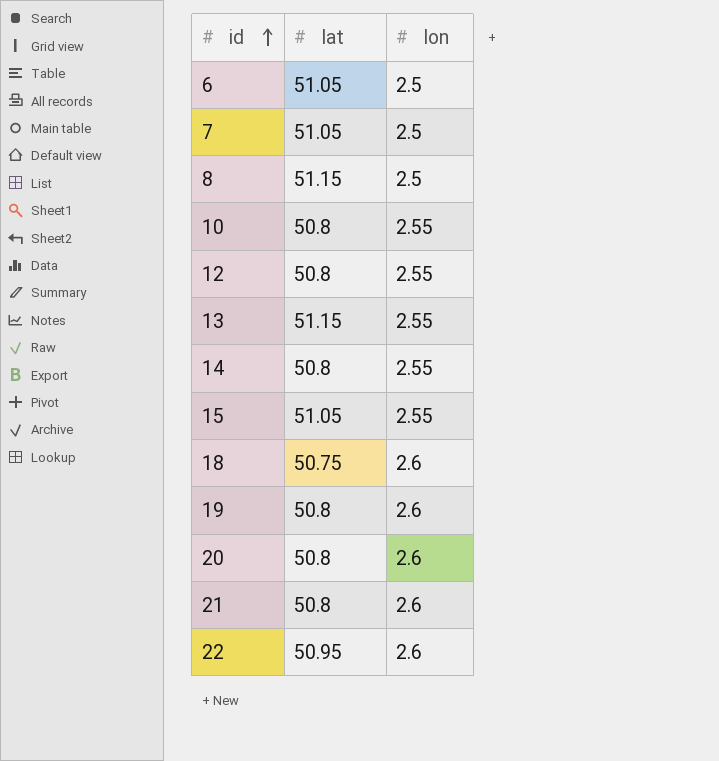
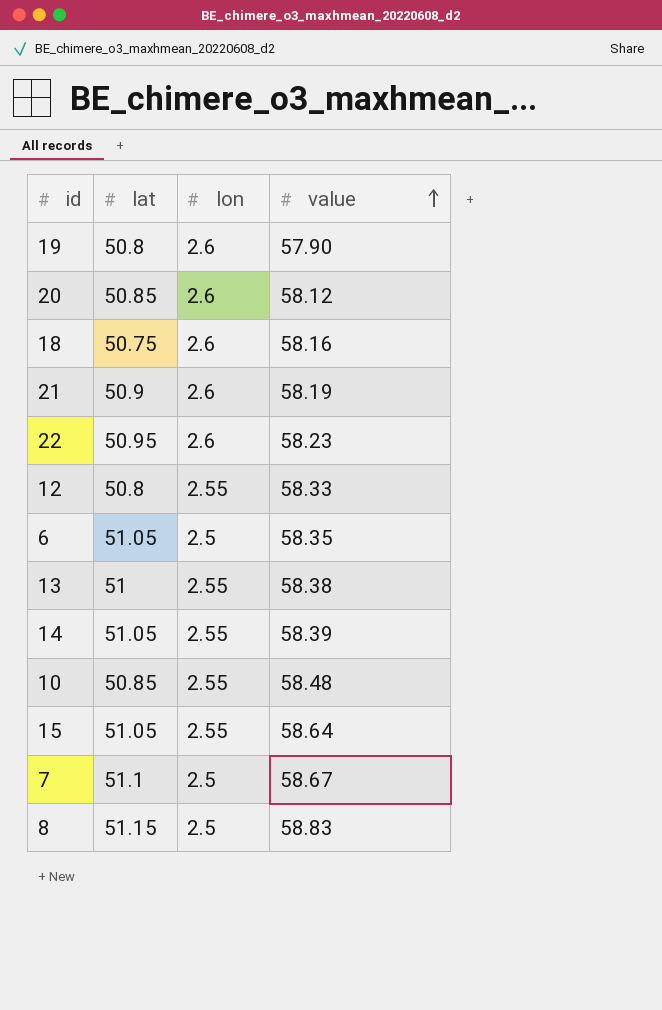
row order: id ascending -> value ascending
column value | position: none -> 4
20 | lat: 50.8 -> 50.85
21 | lat: 50.8 -> 50.9
13 | lat: 51.15 -> 51
14 | lat: 50.8 -> 51.05
10 | lat: 50.8 -> 50.85
7 | lat: 51.05 -> 51.1

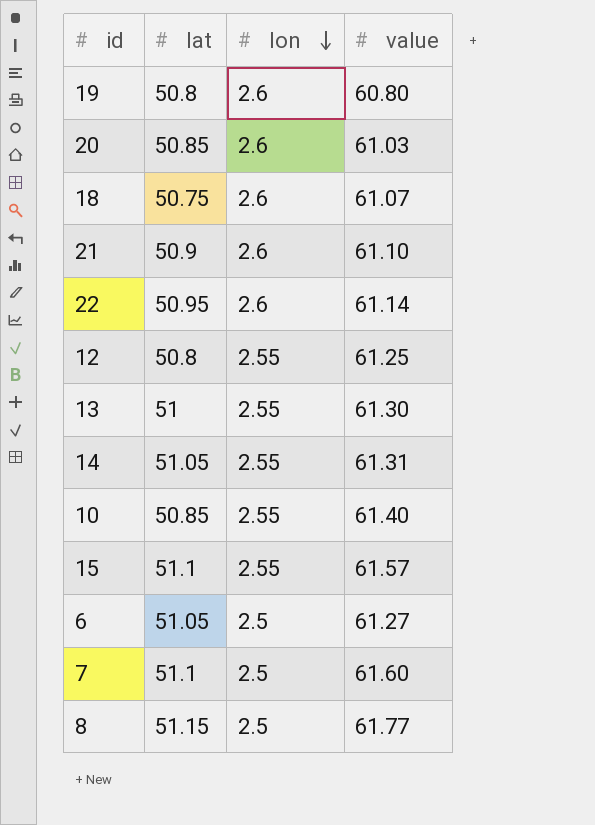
row order: value ascending -> lon descending
19 | value: 57.90 -> 60.80
20 | value: 58.12 -> 61.03
18 | value: 58.16 -> 61.07
21 | value: 58.19 -> 61.10
22 | value: 58.23 -> 61.14
12 | value: 58.33 -> 61.25
13 | value: 58.38 -> 61.30
14 | value: 58.39 -> 61.31
10 | value: 58.48 -> 61.40
15 | lat: 51.05 -> 51.1
15 | value: 58.64 -> 61.57
6 | value: 58.35 -> 61.27
7 | value: 58.67 -> 61.60
8 | value: 58.83 -> 61.77

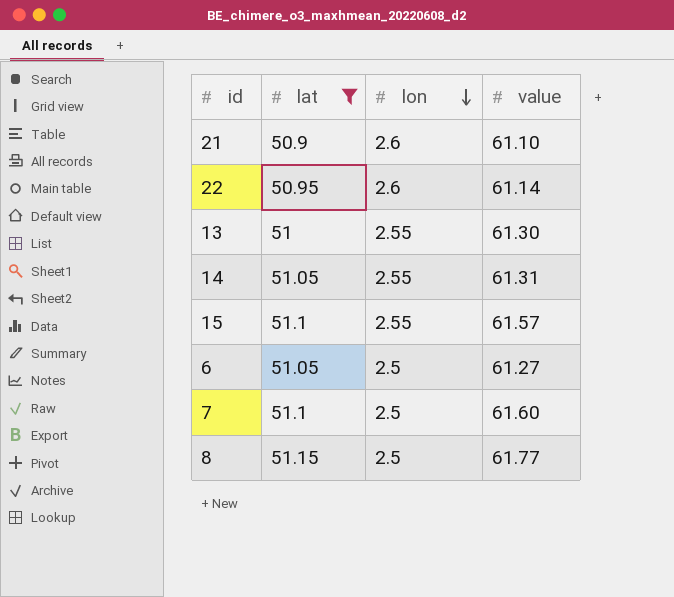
filter: none -> lat >= 50.9

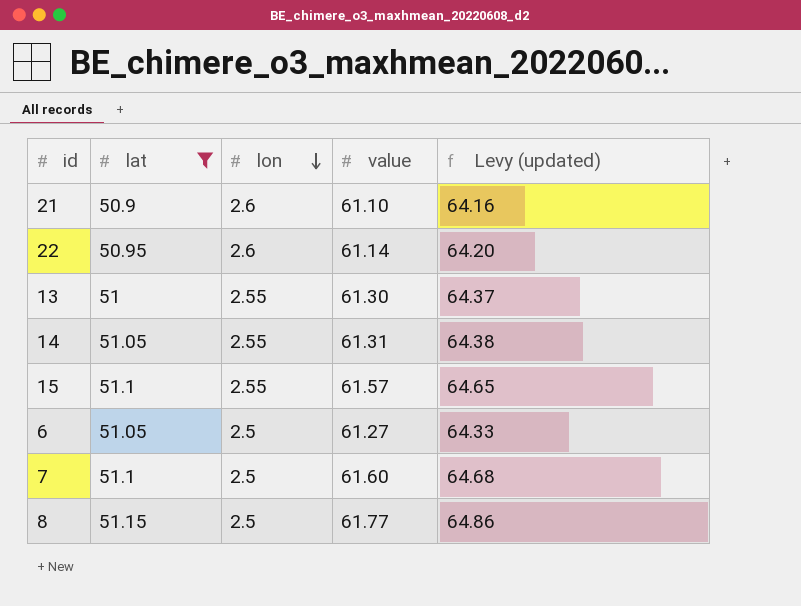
column Levy (updated) | formula: none -> [value] * 1.05

